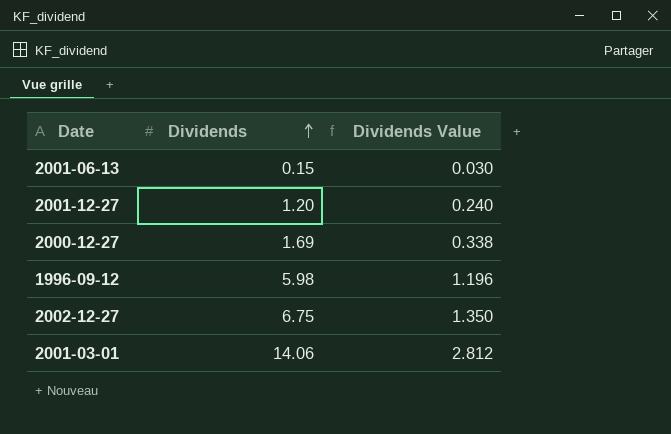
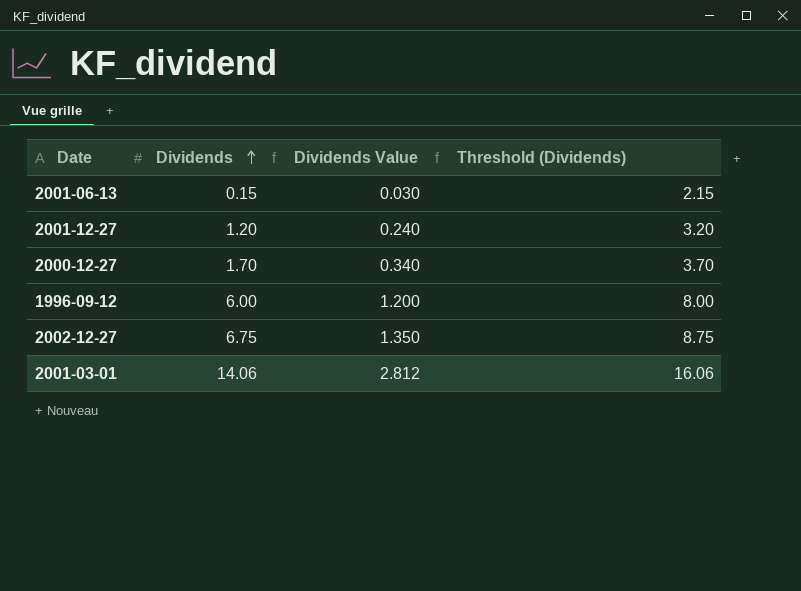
column Threshold (Dividends) | formula: none -> [Dividends] + 2
2000-12-27 | Dividends: 1.69 -> 1.70
2000-12-27 | Dividends Value: 0.338 -> 0.340
1996-09-12 | Dividends: 5.98 -> 6.00
1996-09-12 | Dividends Value: 1.196 -> 1.200

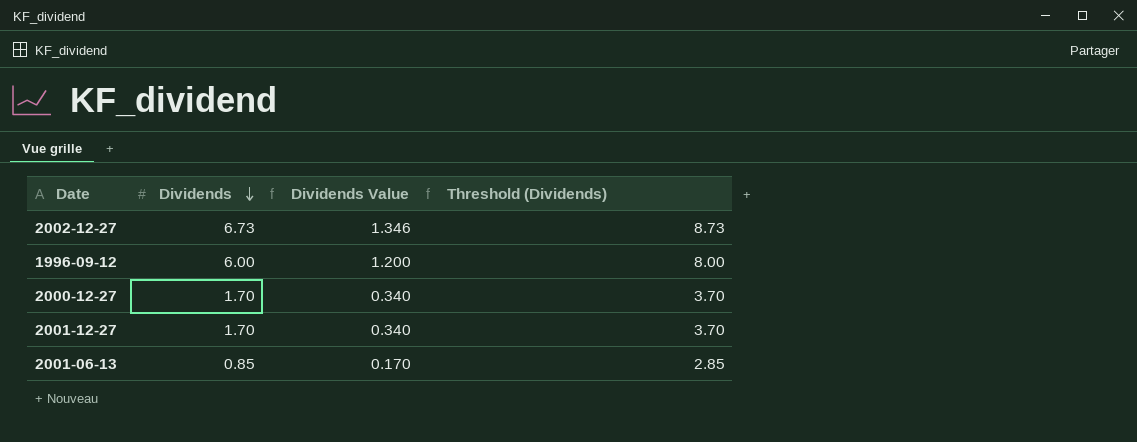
row order: Dividends ascending -> Dividends descending
row 2001-03-01: 14.06 | 2.812 | 16.06 -> none
2002-12-27 | Dividends: 6.75 -> 6.73
2002-12-27 | Dividends Value: 1.350 -> 1.346
2002-12-27 | Threshold (Dividends): 8.75 -> 8.73
2001-12-27 | Dividends: 1.20 -> 1.70
2001-12-27 | Dividends Value: 0.240 -> 0.340
2001-12-27 | Threshold (Dividends): 3.20 -> 3.70
2001-06-13 | Dividends: 0.15 -> 0.85
2001-06-13 | Dividends Value: 0.030 -> 0.170
2001-06-13 | Threshold (Dividends): 2.15 -> 2.85

